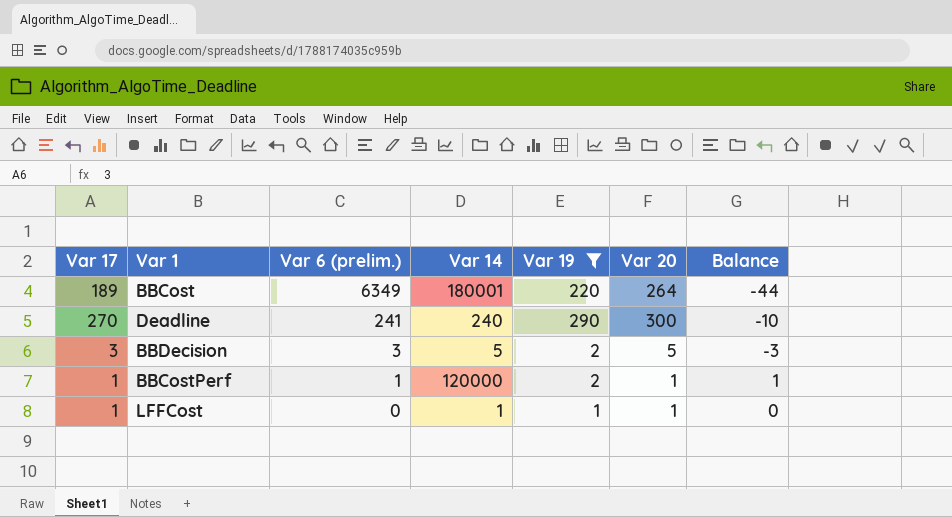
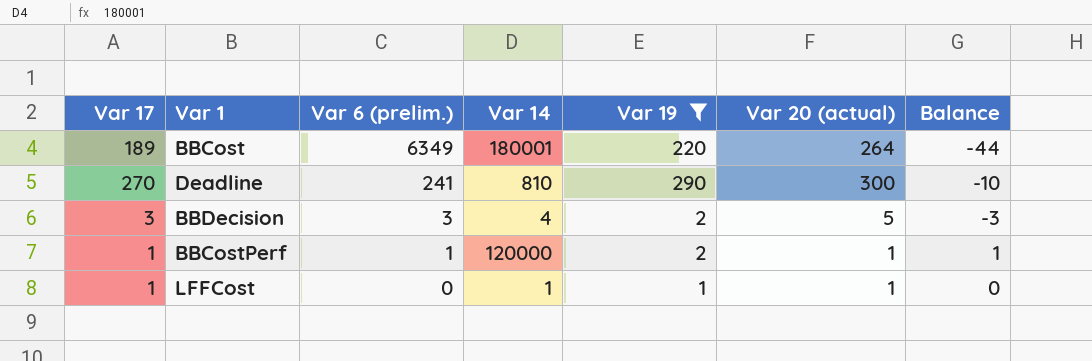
column name: Var 20 -> Var 20 (actual)
Deadline | Var 14: 240 -> 810
BBDecision | Var 14: 5 -> 4

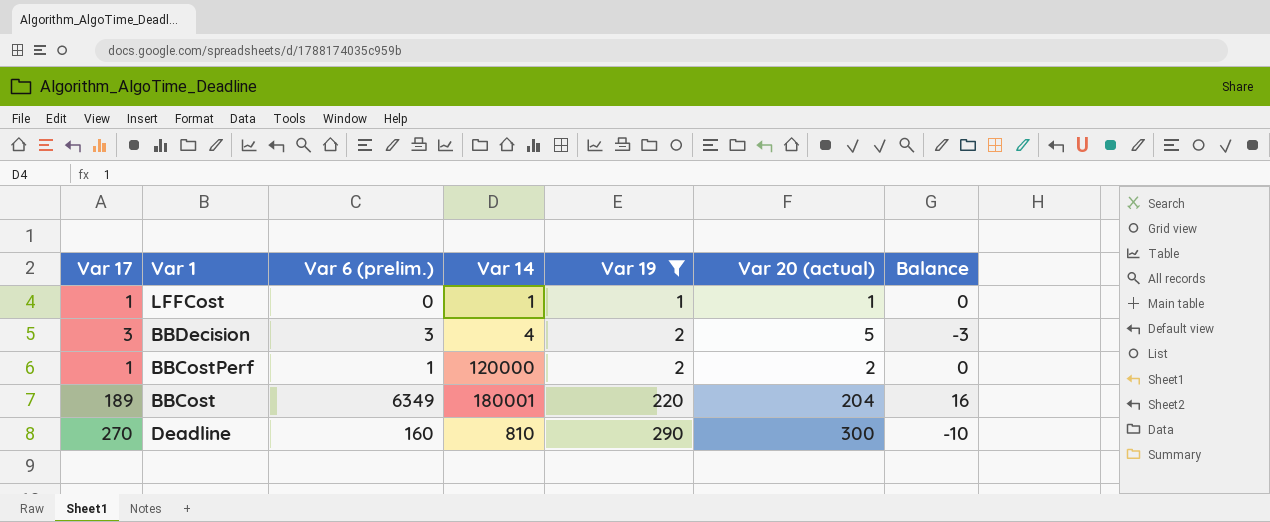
row order: Var 6 (prelim.) descending -> Var 19 ascending
BBCostPerf | Var 20 (actual): 1 -> 2
BBCostPerf | Balance: 1 -> 0
BBCost | Var 20 (actual): 264 -> 204
BBCost | Balance: -44 -> 16
Deadline | Var 6 (prelim.): 241 -> 160

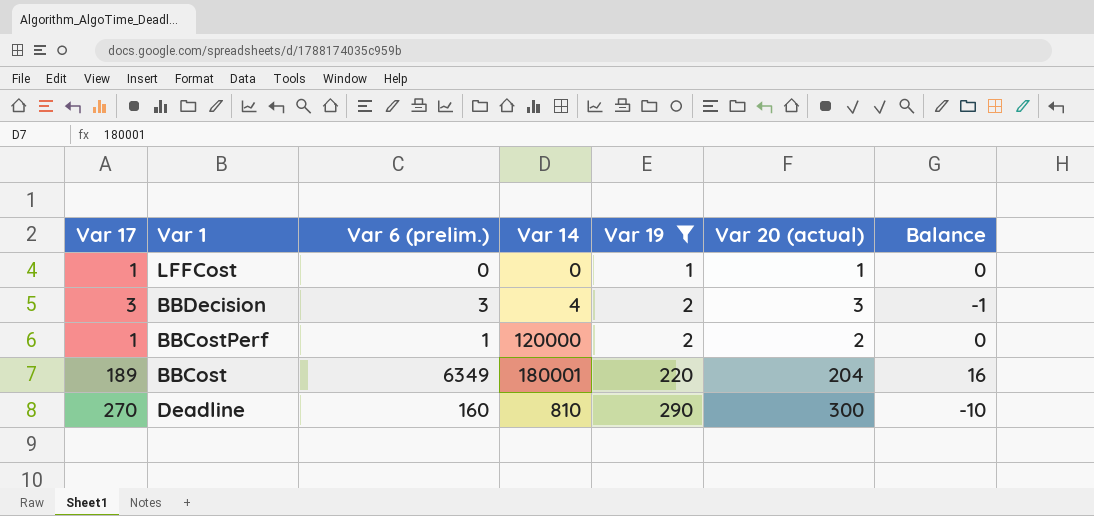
LFFCost | Var 14: 1 -> 0
BBDecision | Var 20 (actual): 5 -> 3
BBDecision | Balance: -3 -> -1

